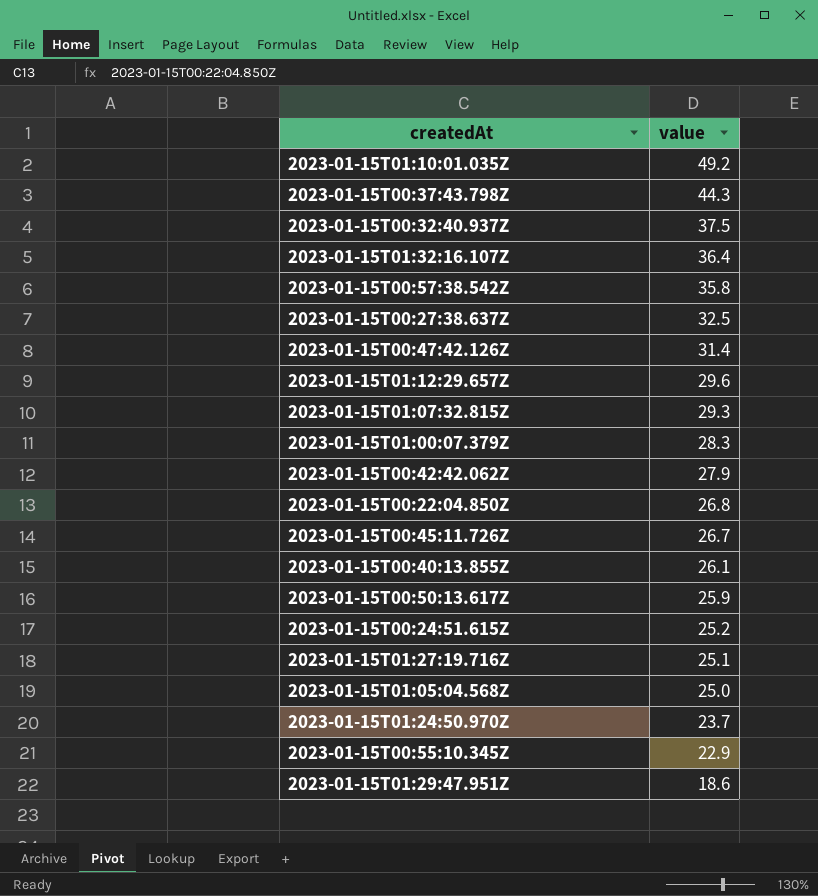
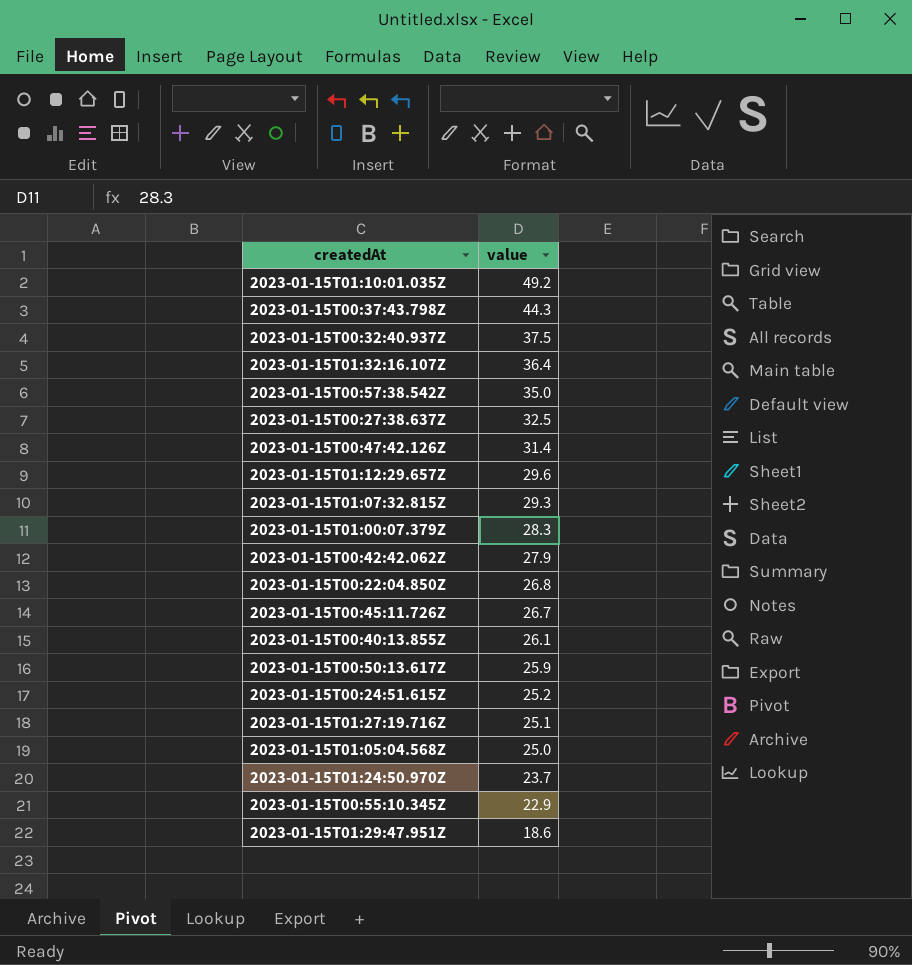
2023-01-15T00:57:38.542Z | value: 35.8 -> 35.0

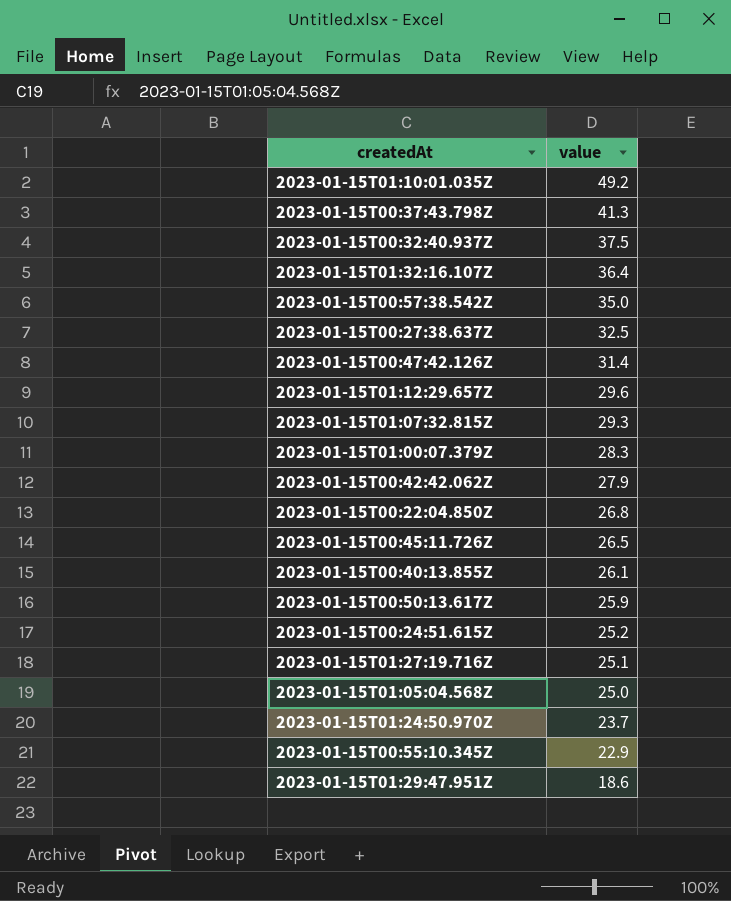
2023-01-15T00:37:43.798Z | value: 44.3 -> 41.3
2023-01-15T00:45:11.726Z | value: 26.7 -> 26.5

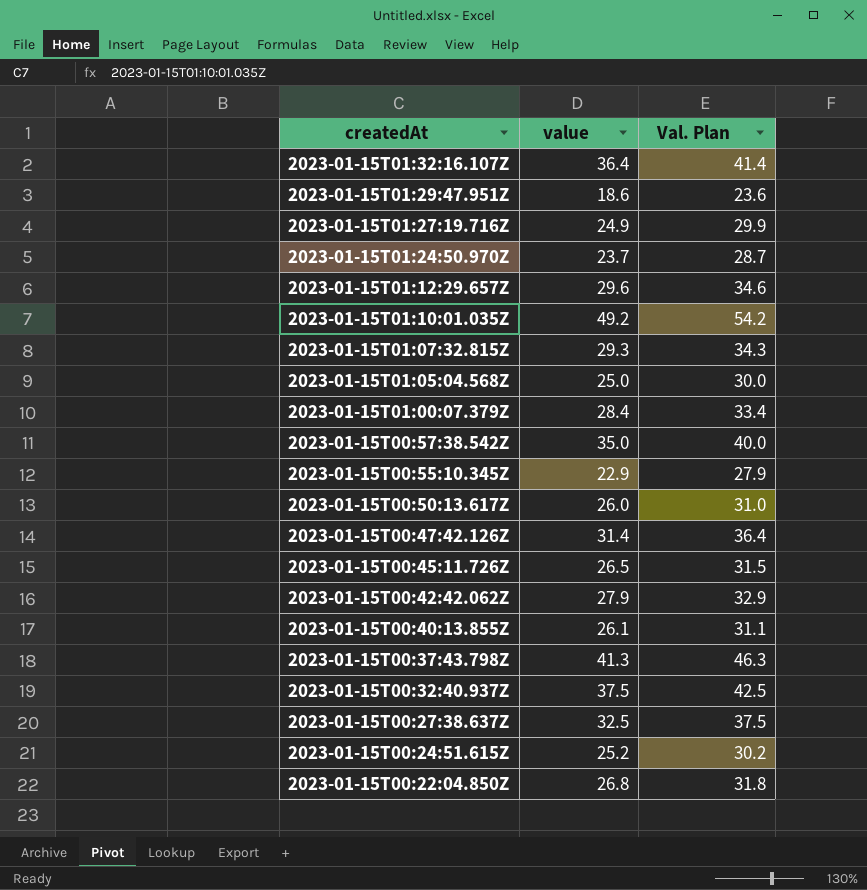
row order: value descending -> createdAt descending
column Val. Plan | formula: none -> [value] + 5
2023-01-15T01:27:19.716Z | value: 25.1 -> 24.9
2023-01-15T01:00:07.379Z | value: 28.3 -> 28.4
2023-01-15T00:50:13.617Z | value: 25.9 -> 26.0

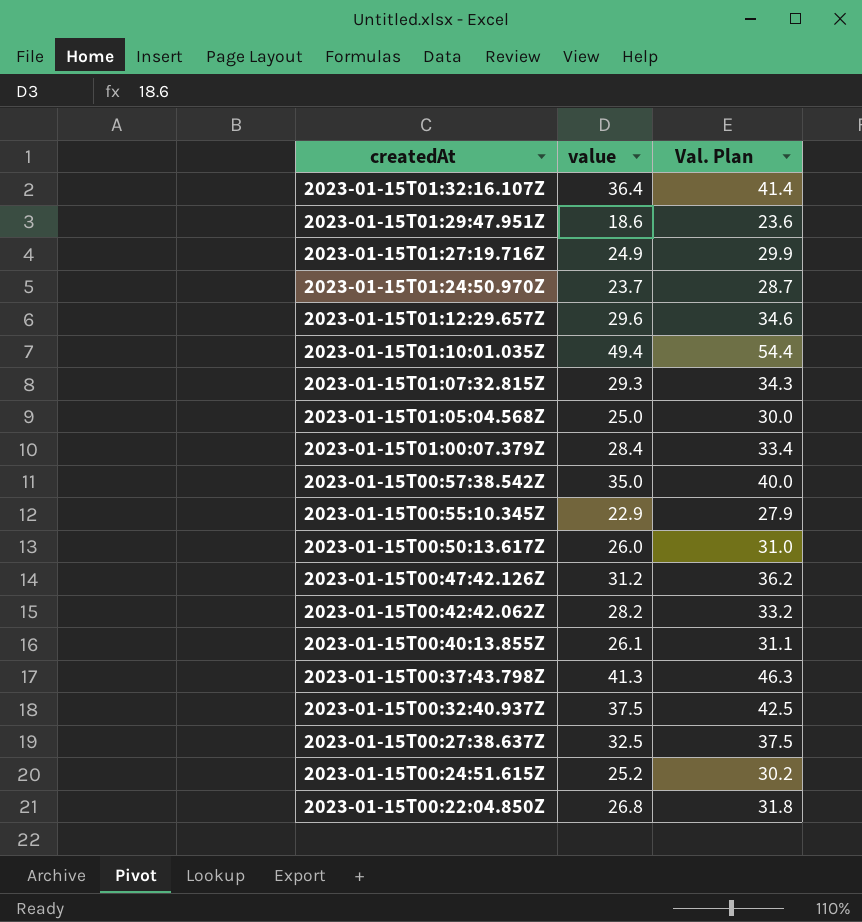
row 2023-01-15T00:45:11.726Z: 26.5 | 31.5 -> none
2023-01-15T01:10:01.035Z | value: 49.2 -> 49.4
2023-01-15T01:10:01.035Z | Val. Plan: 54.2 -> 54.4
2023-01-15T00:47:42.126Z | value: 31.4 -> 31.2
2023-01-15T00:47:42.126Z | Val. Plan: 36.4 -> 36.2
2023-01-15T00:42:42.062Z | value: 27.9 -> 28.2
2023-01-15T00:42:42.062Z | Val. Plan: 32.9 -> 33.2

